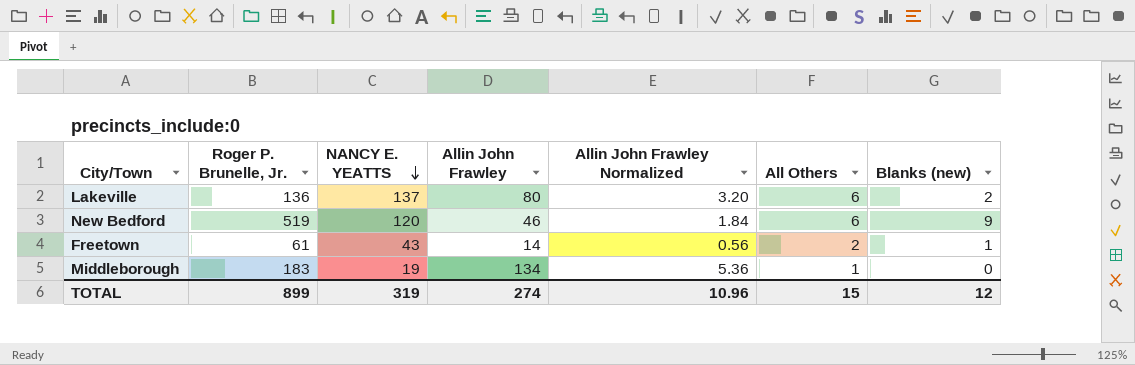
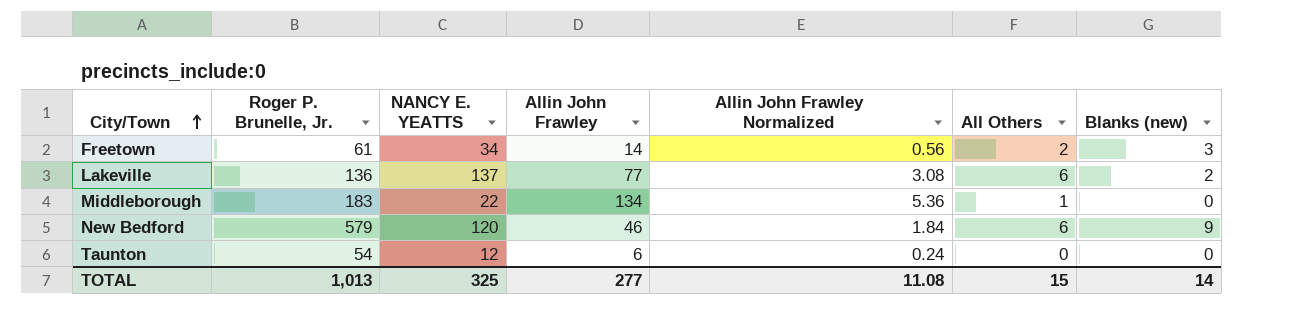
row order: NANCY E. YEATTS descending -> City/Town ascending
Freetown | NANCY E. YEATTS: 43 -> 34
Freetown | Blanks (new): 1 -> 3
Lakeville | Allin John Frawley: 80 -> 77
Lakeville | Allin John Frawley Normalized: 3.20 -> 3.08
Middleborough | NANCY E. YEATTS: 19 -> 22
New Bedford | Roger P. Brunelle, Jr.: 519 -> 579
row Taunton: none -> 54 | 12 | 6 | 0.24 | 0 | 0
TOTAL | Roger P. Brunelle, Jr.: 899 -> 1,013
TOTAL | NANCY E. YEATTS: 319 -> 325
TOTAL | Allin John Frawley: 274 -> 277
TOTAL | Allin John Frawley Normalized: 10.96 -> 11.08
TOTAL | Blanks (new): 12 -> 14

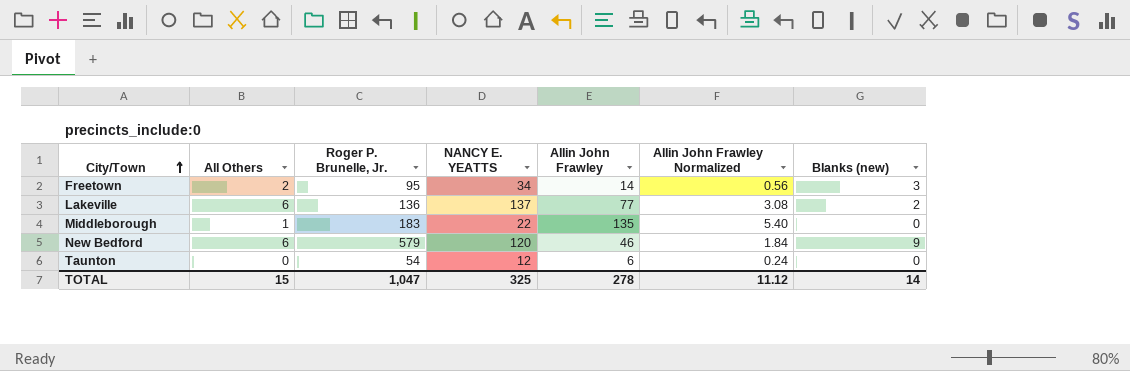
column All Others | position: 6 -> 2
Freetown | Roger P. Brunelle, Jr.: 61 -> 95
Middleborough | Allin John Frawley: 134 -> 135
Middleborough | Allin John Frawley Normalized: 5.36 -> 5.40
TOTAL | Roger P. Brunelle, Jr.: 1,013 -> 1,047
TOTAL | Allin John Frawley: 277 -> 278
TOTAL | Allin John Frawley Normalized: 11.08 -> 11.12

